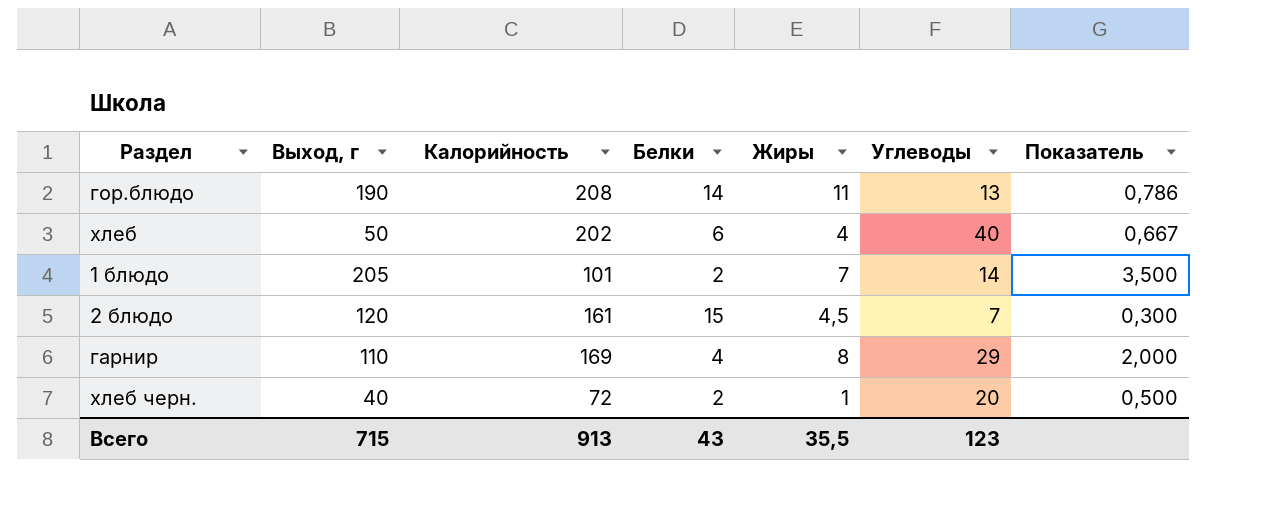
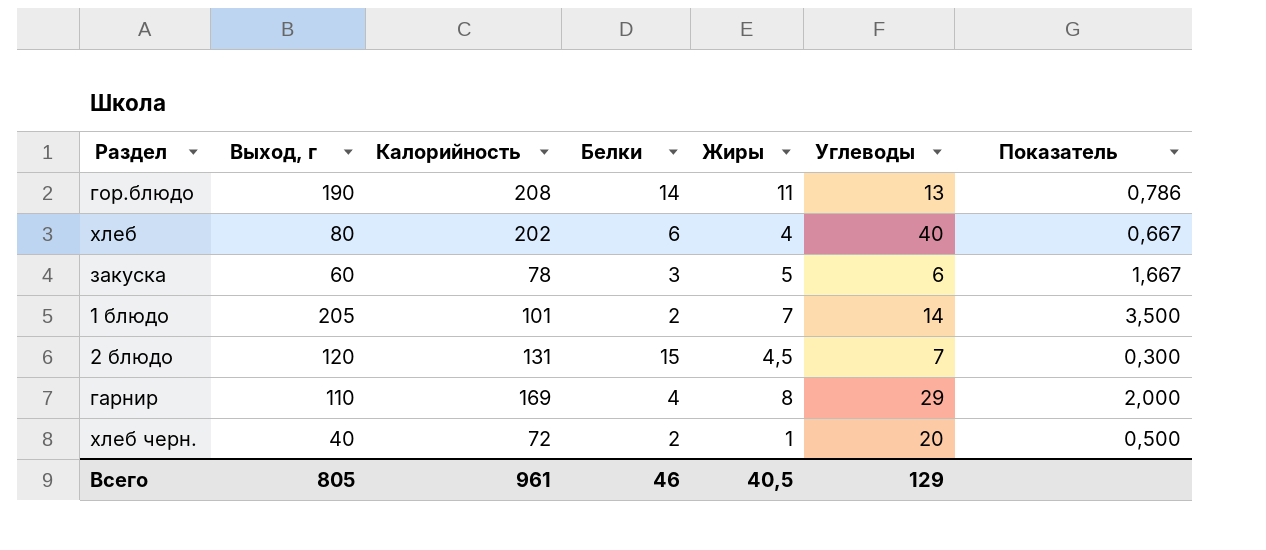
хлеб | Выход, г: 50 -> 80
row закуска: none -> 60 | 78 | 3 | 5 | 6 | 1,667
2 блюдо | Калорийность: 161 -> 131
Всего | Выход, г: 715 -> 805
Всего | Калорийность: 913 -> 961
Всего | Белки: 43 -> 46
Всего | Жиры: 35,5 -> 40,5
Всего | Углеводы: 123 -> 129

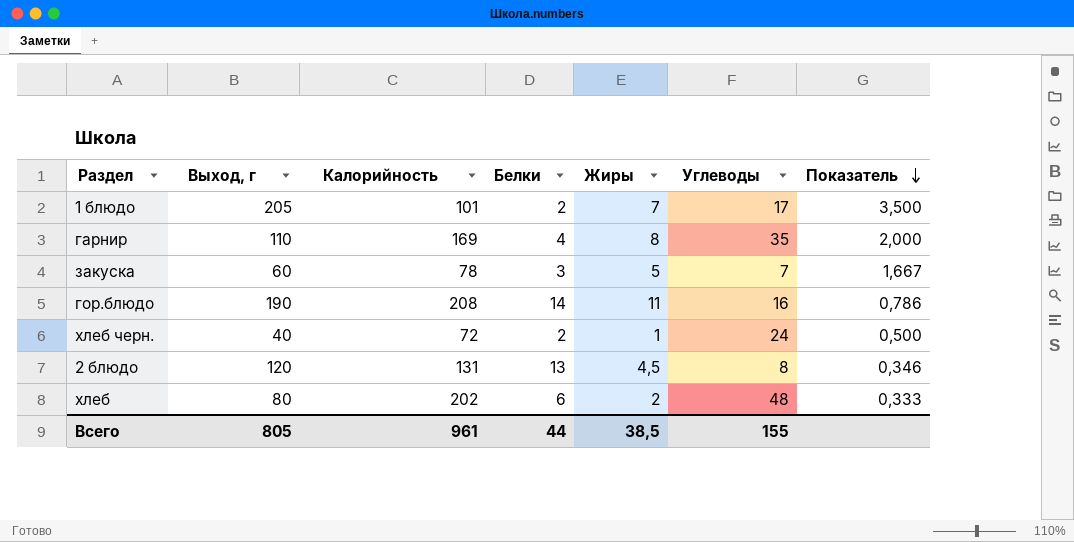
row order: none -> Показатель descending
1 блюдо | Углеводы: 14 -> 17
гарнир | Углеводы: 29 -> 35
закуска | Углеводы: 6 -> 7
гор.блюдо | Углеводы: 13 -> 16
хлеб черн. | Углеводы: 20 -> 24
2 блюдо | Белки: 15 -> 13
2 блюдо | Углеводы: 7 -> 8
2 блюдо | Показатель: 0,300 -> 0,346
хлеб | Жиры: 4 -> 2
хлеб | Углеводы: 40 -> 48
хлеб | Показатель: 0,667 -> 0,333
Всего | Белки: 46 -> 44
Всего | Жиры: 40,5 -> 38,5
Всего | Углеводы: 129 -> 155

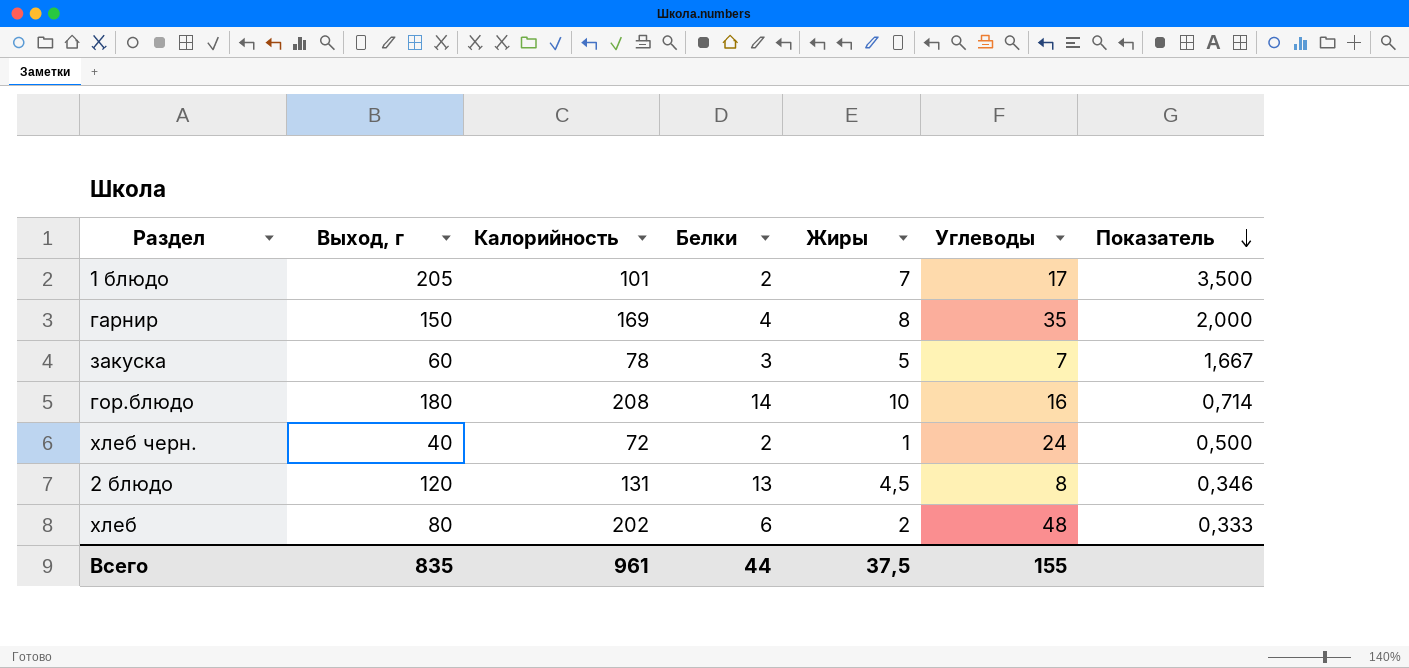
гарнир | Выход, г: 110 -> 150
гор.блюдо | Выход, г: 190 -> 180
гор.блюдо | Жиры: 11 -> 10
гор.блюдо | Показатель: 0,786 -> 0,714
Всего | Выход, г: 805 -> 835
Всего | Жиры: 38,5 -> 37,5

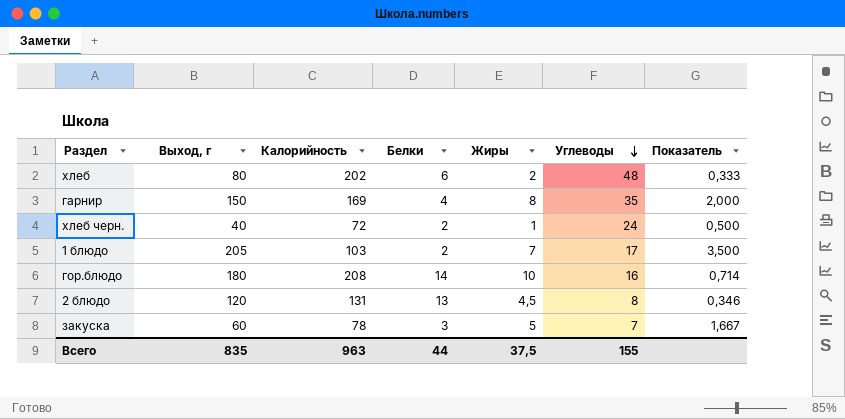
row order: Показатель descending -> Углеводы descending
1 блюдо | Калорийность: 101 -> 103
Всего | Калорийность: 961 -> 963

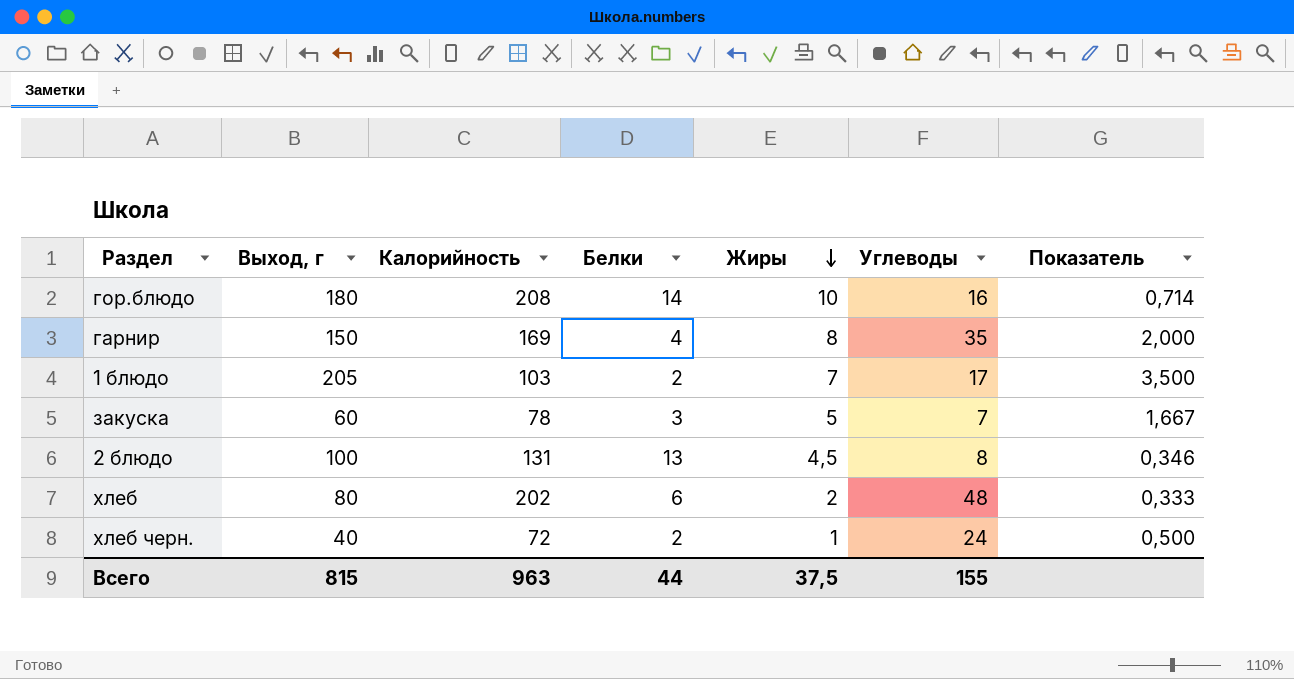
row order: Углеводы descending -> Жиры descending
2 блюдо | Выход, г: 120 -> 100
Всего | Выход, г: 835 -> 815

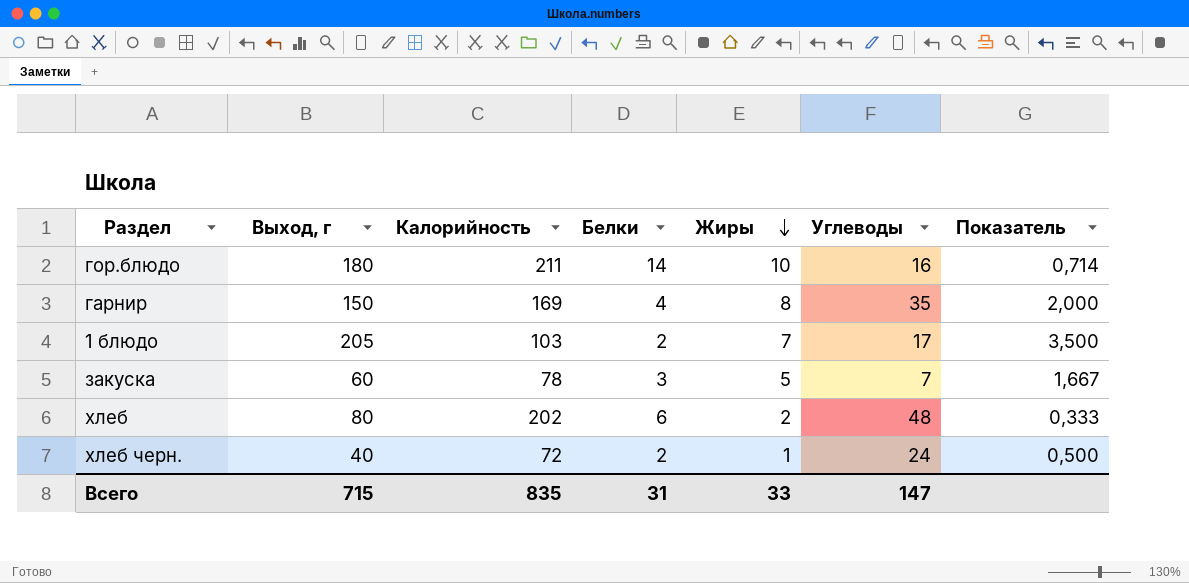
row 2 блюдо: 100 | 131 | 13 | 4,5 | 8 | 0,346 -> none
гор.блюдо | Калорийность: 208 -> 211
Всего | Выход, г: 815 -> 715
Всего | Калорийность: 963 -> 835
Всего | Белки: 44 -> 31
Всего | Жиры: 37,5 -> 33
Всего | Углеводы: 155 -> 147

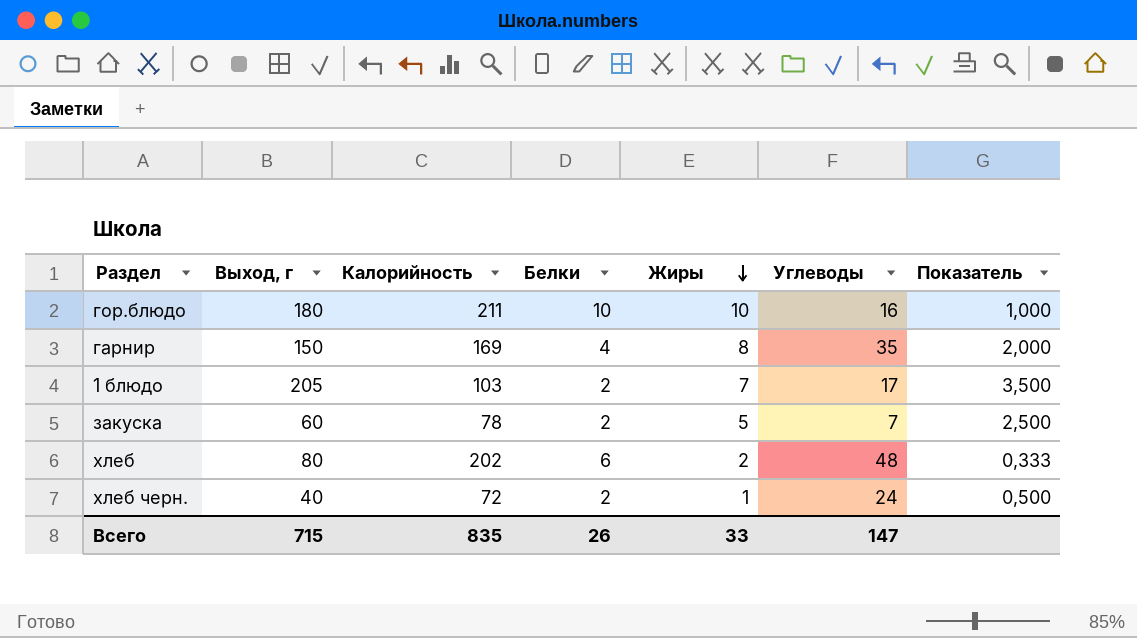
гор.блюдо | Белки: 14 -> 10
гор.блюдо | Показатель: 0,714 -> 1,000
закуска | Белки: 3 -> 2
закуска | Показатель: 1,667 -> 2,500
Всего | Белки: 31 -> 26

